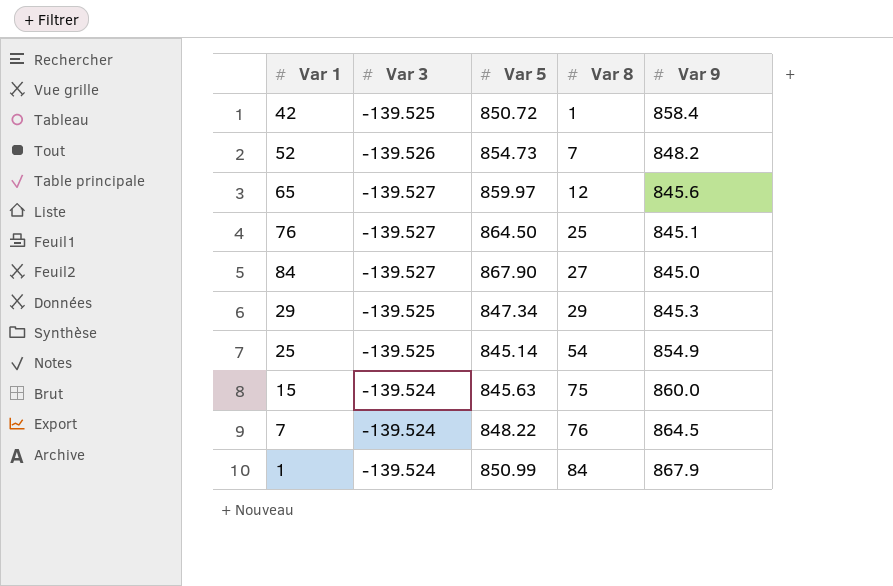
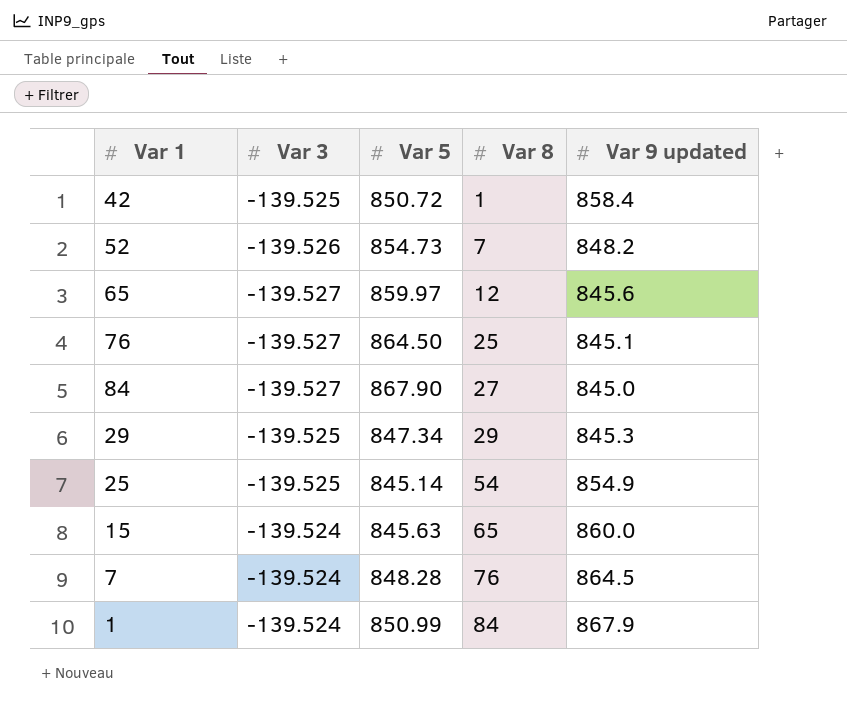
column name: Var 9 -> Var 9 updated
15 | Var 8: 75 -> 65
7 | Var 5: 848.22 -> 848.28

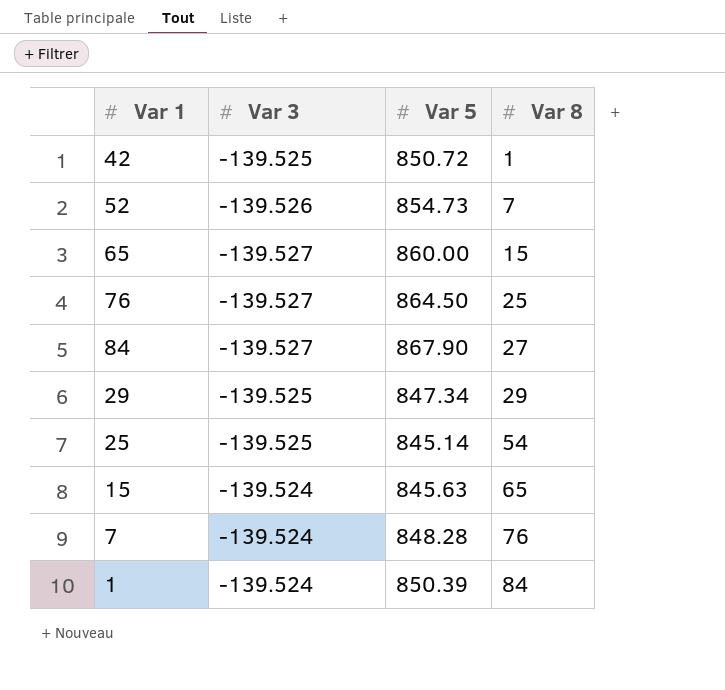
column Var 9 updated | position: 5 -> none
65 | Var 5: 859.97 -> 860.00
65 | Var 8: 12 -> 15
1 | Var 5: 850.99 -> 850.39

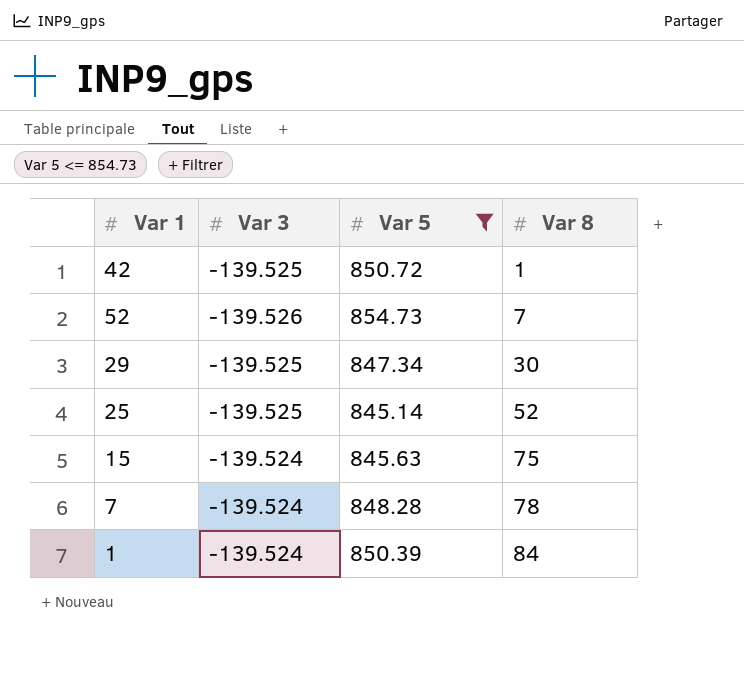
filter: none -> Var 5 <= 854.73
29 | Var 8: 29 -> 30
25 | Var 8: 54 -> 52
15 | Var 8: 65 -> 75
7 | Var 8: 76 -> 78

